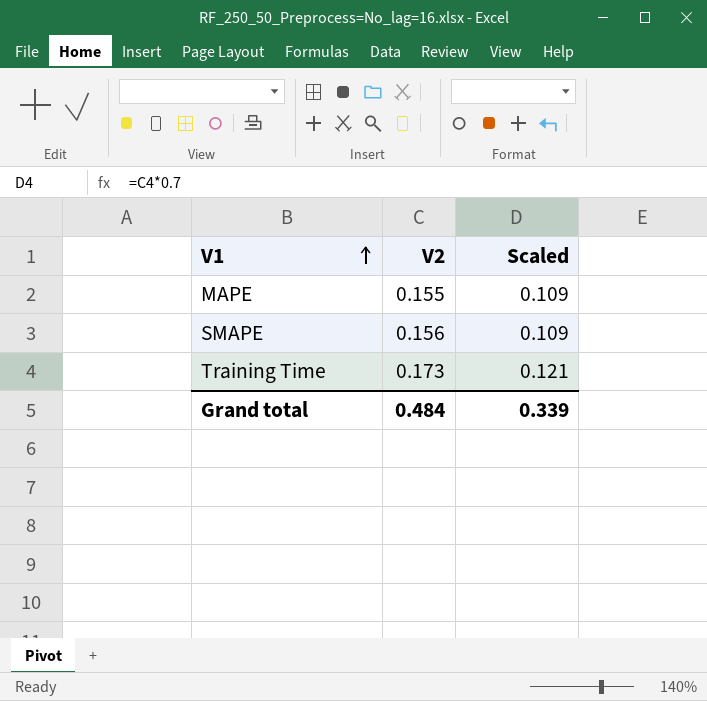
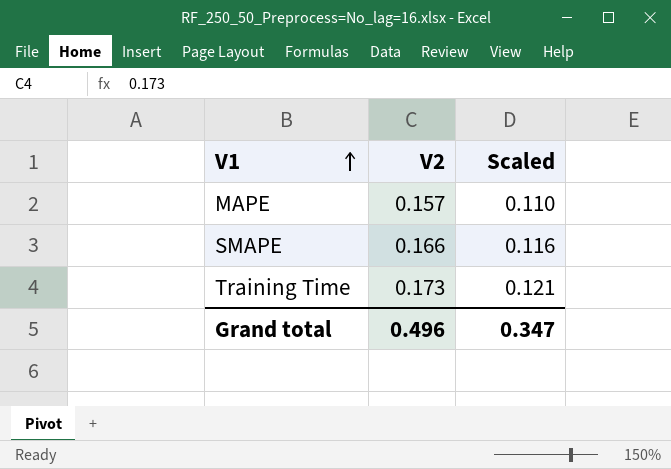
MAPE | V2: 0.155 -> 0.157
MAPE | Scaled: 0.109 -> 0.110
SMAPE | V2: 0.156 -> 0.166
SMAPE | Scaled: 0.109 -> 0.116
Grand total | V2: 0.484 -> 0.496
Grand total | Scaled: 0.339 -> 0.347

